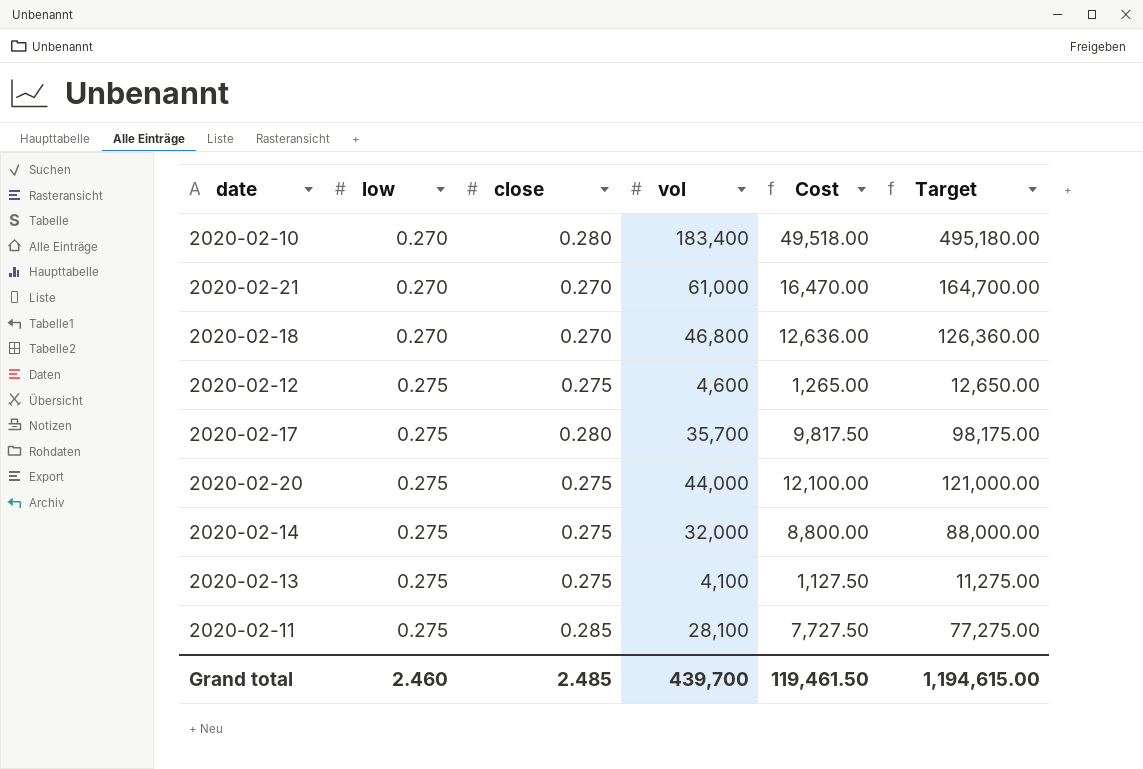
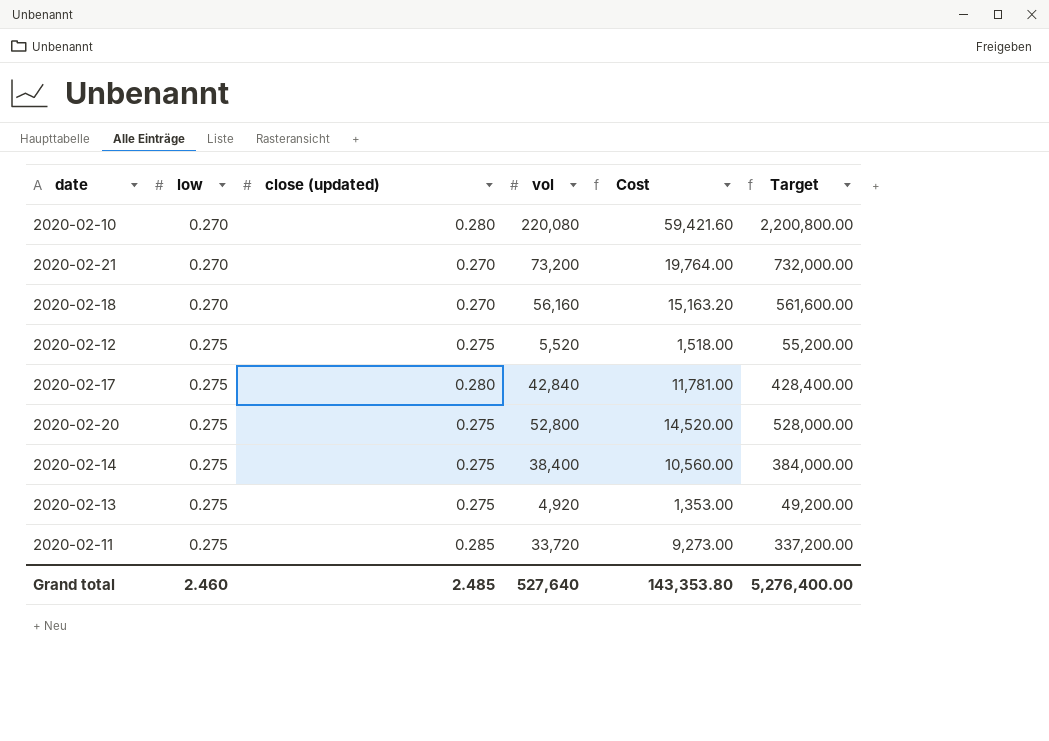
column name: close -> close (updated)
column Target | formula: [Cost] * 10 -> [vol] * 10
2020-02-10 | vol: 183,400 -> 220,080
2020-02-10 | Cost: 49,518.00 -> 59,421.60
2020-02-21 | vol: 61,000 -> 73,200
2020-02-21 | Cost: 16,470.00 -> 19,764.00
2020-02-18 | vol: 46,800 -> 56,160
2020-02-18 | Cost: 12,636.00 -> 15,163.20
2020-02-12 | vol: 4,600 -> 5,520
2020-02-12 | Cost: 1,265.00 -> 1,518.00
2020-02-17 | vol: 35,700 -> 42,840
2020-02-17 | Cost: 9,817.50 -> 11,781.00
2020-02-20 | vol: 44,000 -> 52,800
2020-02-20 | Cost: 12,100.00 -> 14,520.00
2020-02-14 | vol: 32,000 -> 38,400
2020-02-14 | Cost: 8,800.00 -> 10,560.00
2020-02-13 | vol: 4,100 -> 4,920
2020-02-13 | Cost: 1,127.50 -> 1,353.00
2020-02-11 | vol: 28,100 -> 33,720
2020-02-11 | Cost: 7,727.50 -> 9,273.00
Grand total | vol: 439,700 -> 527,640
Grand total | Cost: 119,461.50 -> 143,353.80
Grand total | Target: 1,194,615.00 -> 5,276,400.00

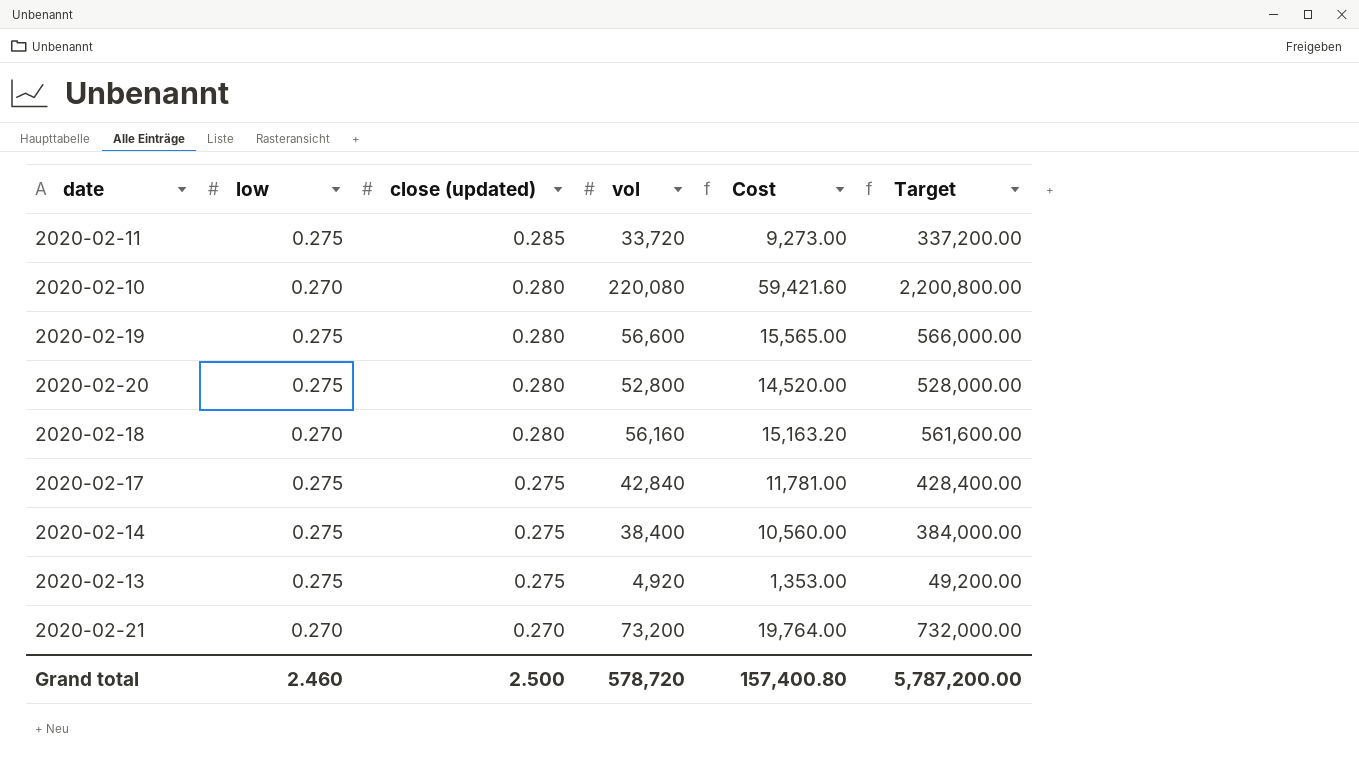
row order: low ascending -> close (updated) descending
row 2020-02-12: 0.275 | 0.275 | 5,520 | 1,518.00 | 55,200.00 -> none
row 2020-02-19: none -> 0.275 | 0.280 | 56,600 | 15,565.00 | 566,000.00
2020-02-20 | close (updated): 0.275 -> 0.280
2020-02-18 | close (updated): 0.270 -> 0.280
2020-02-17 | close (updated): 0.280 -> 0.275
Grand total | close (updated): 2.485 -> 2.500
Grand total | vol: 527,640 -> 578,720
Grand total | Cost: 143,353.80 -> 157,400.80
Grand total | Target: 5,276,400.00 -> 5,787,200.00

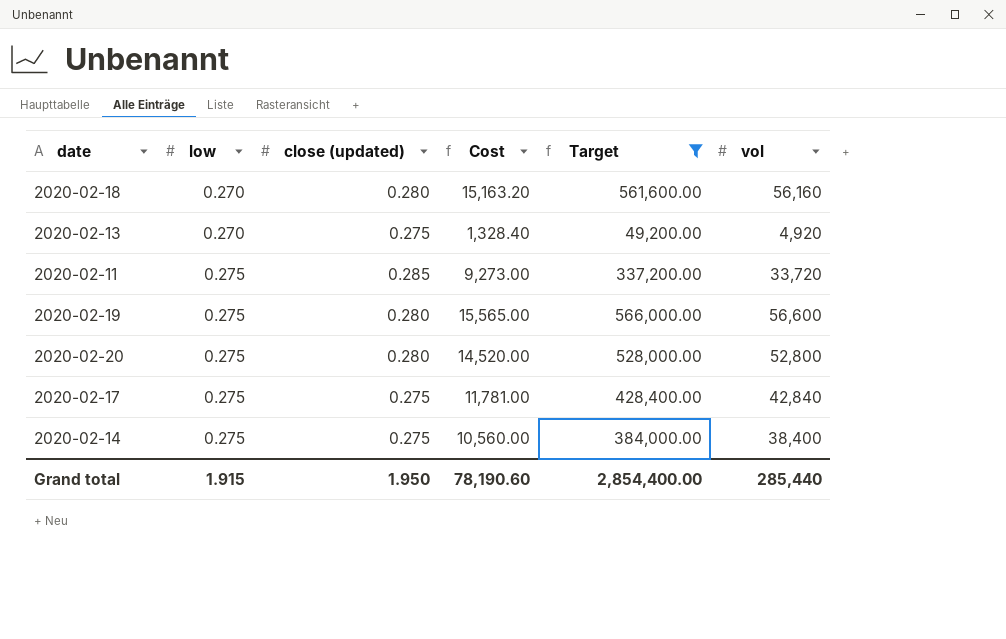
filter: none -> Target <= 566,000.00
row order: close (updated) descending -> low ascending
column vol | position: 4 -> 6
2020-02-13 | low: 0.275 -> 0.270
2020-02-13 | Cost: 1,353.00 -> 1,328.40
Grand total | low: 2.460 -> 1.915
Grand total | close (updated): 2.500 -> 1.950
Grand total | Cost: 157,400.80 -> 78,190.60
Grand total | Target: 5,787,200.00 -> 2,854,400.00
Grand total | vol: 578,720 -> 285,440

